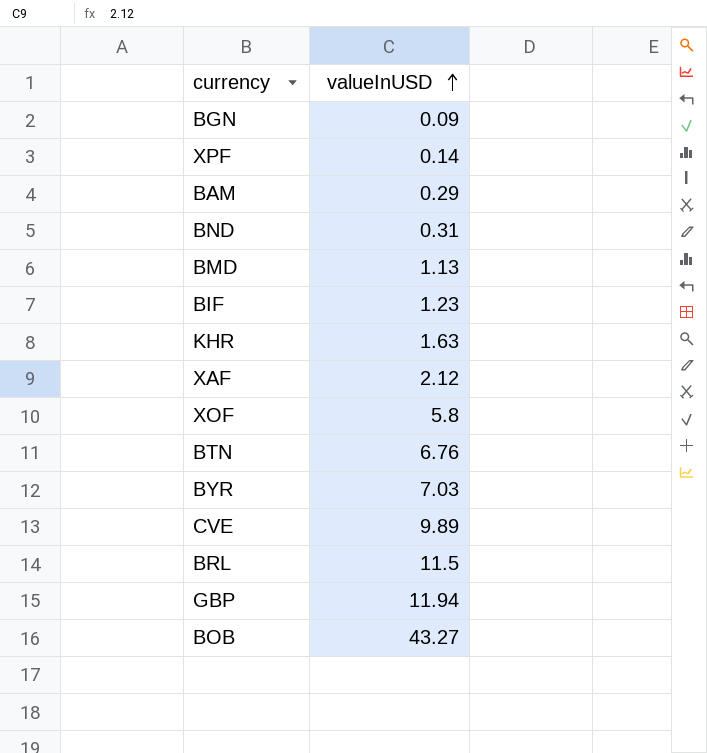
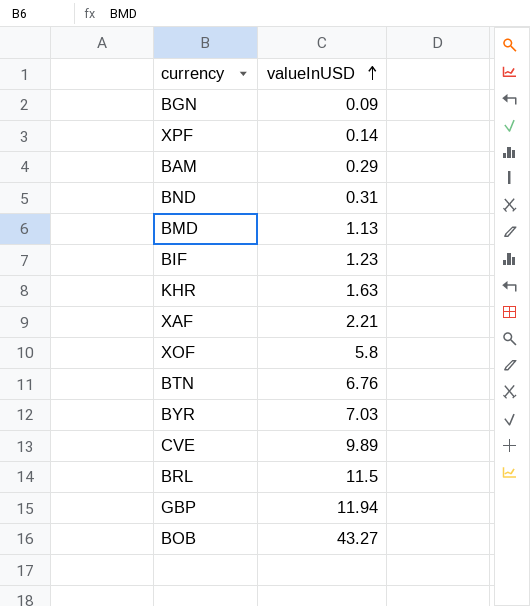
XAF | valueInUSD: 2.12 -> 2.21

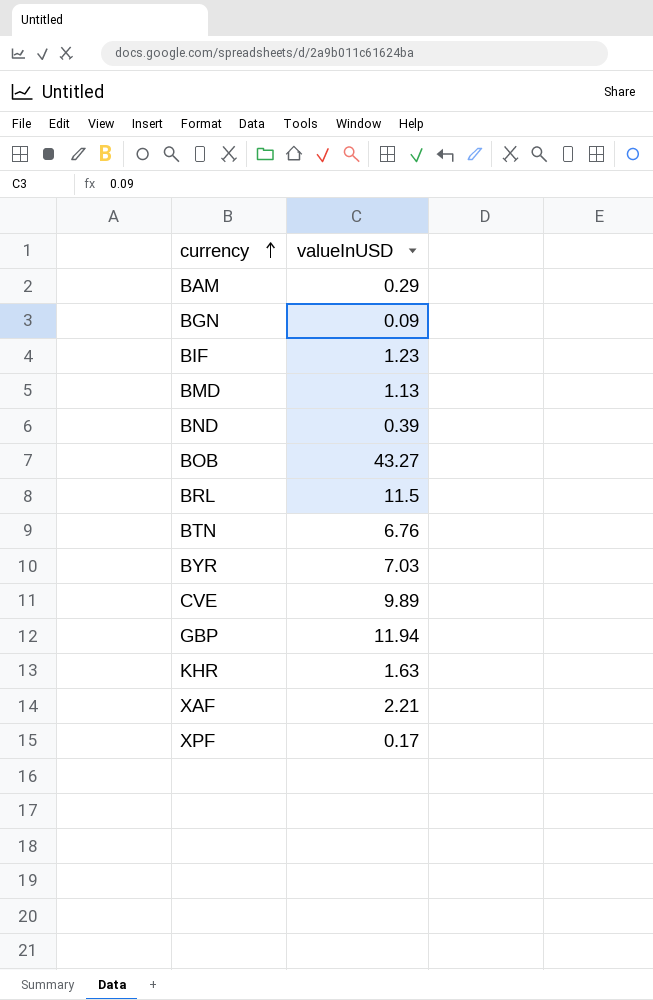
row order: valueInUSD ascending -> currency ascending
row XOF: 5.8 -> none
BND | valueInUSD: 0.31 -> 0.39
XPF | valueInUSD: 0.14 -> 0.17

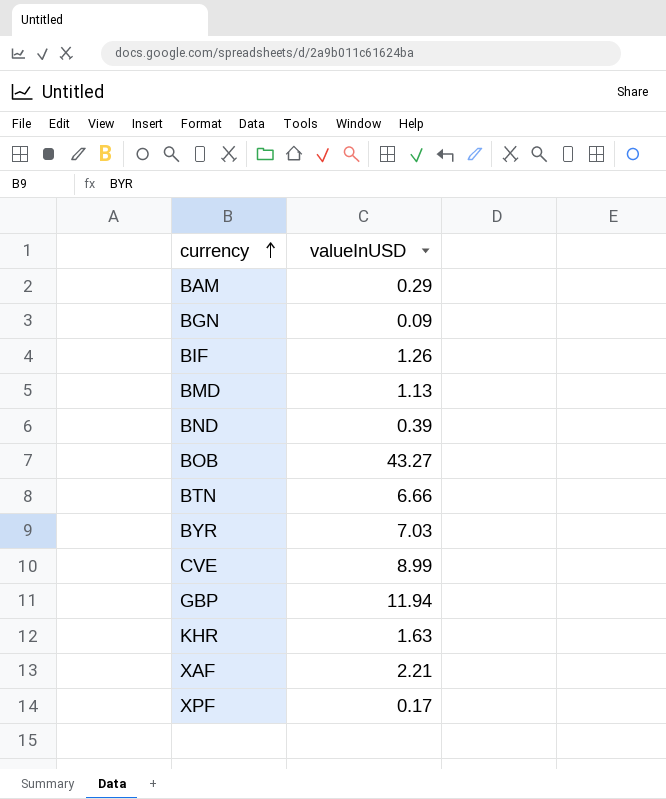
row BRL: 11.5 -> none
BIF | valueInUSD: 1.23 -> 1.26
BTN | valueInUSD: 6.76 -> 6.66
CVE | valueInUSD: 9.89 -> 8.99

